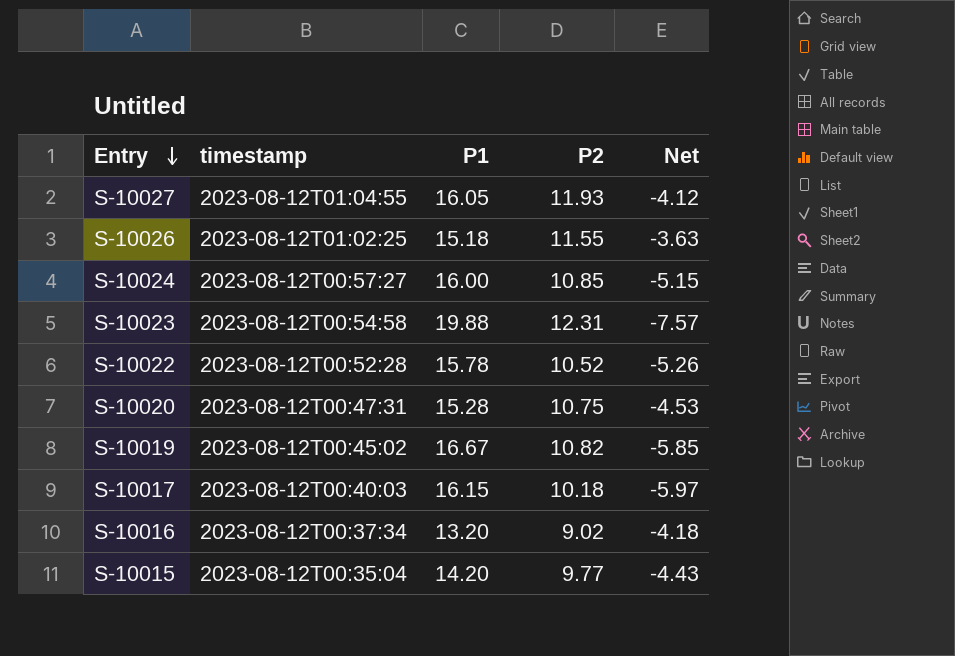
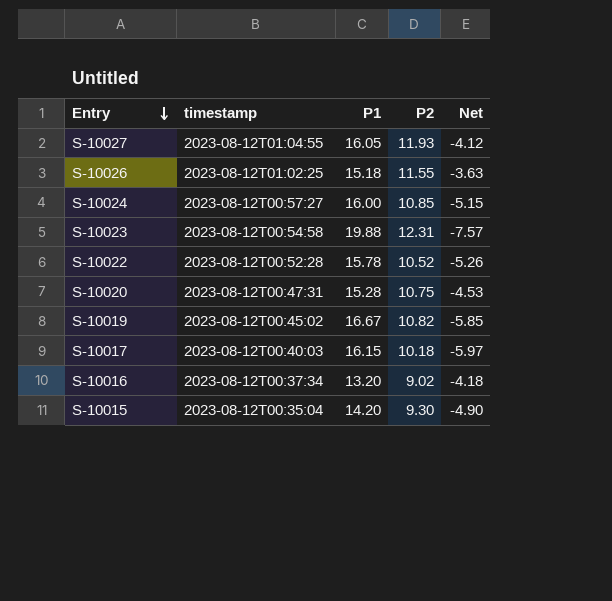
S-10015 | P2: 9.77 -> 9.30
S-10015 | Net: -4.43 -> -4.90

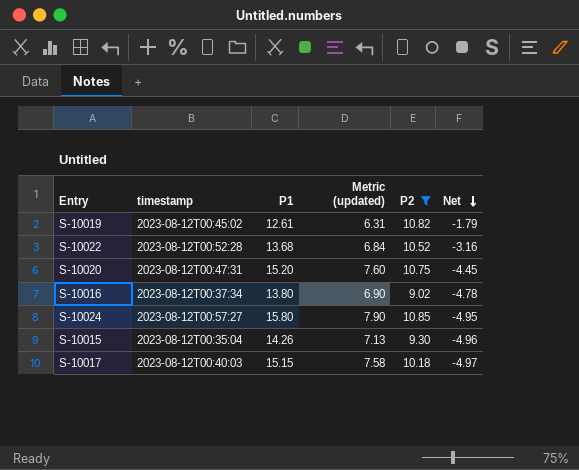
filter: none -> P2 <= 10.85
row order: Entry descending -> Net descending
column Metric (updated) | formula: none -> [P1] * 0.5
S-10019 | P1: 16.67 -> 12.61
S-10019 | Net: -5.85 -> -1.79
S-10022 | P1: 15.78 -> 13.68
S-10022 | Net: -5.26 -> -3.16
S-10020 | P1: 15.28 -> 15.20
S-10020 | Net: -4.53 -> -4.45
S-10016 | P1: 13.20 -> 13.80
S-10016 | Net: -4.18 -> -4.78
S-10024 | P1: 16.00 -> 15.80
S-10024 | Net: -5.15 -> -4.95
S-10015 | P1: 14.20 -> 14.26
S-10015 | Net: -4.90 -> -4.96
S-10017 | P1: 16.15 -> 15.15
S-10017 | Net: -5.97 -> -4.97

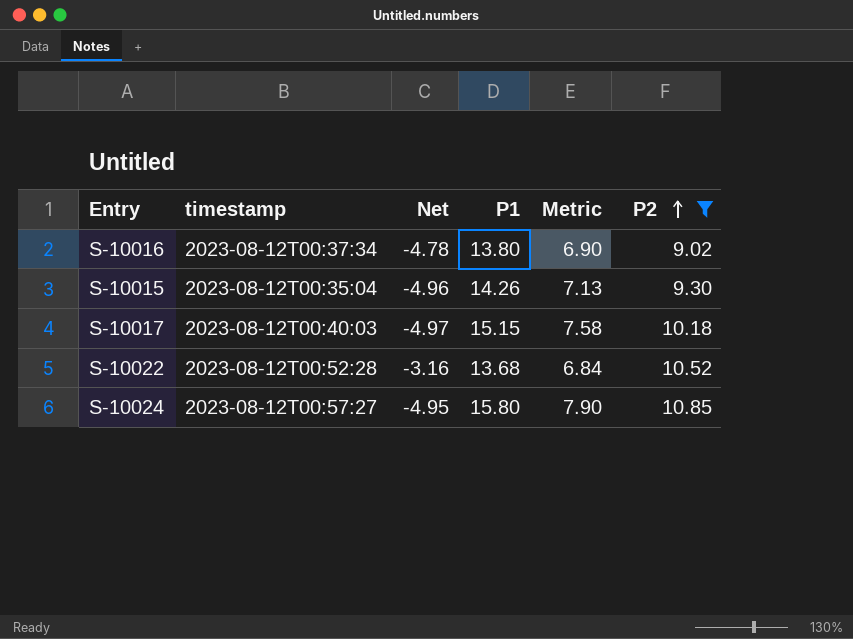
row order: Net descending -> P2 ascending
column Net | position: 6 -> 3
column name: Metric (updated) -> Metric
row S-10019: 2023-08-12T00:45:02 | 12.61 | 6.31 | 10.82 | -1.79 -> none
row S-10020: 2023-08-12T00:47:31 | 15.20 | 7.60 | 10.75 | -4.45 -> none

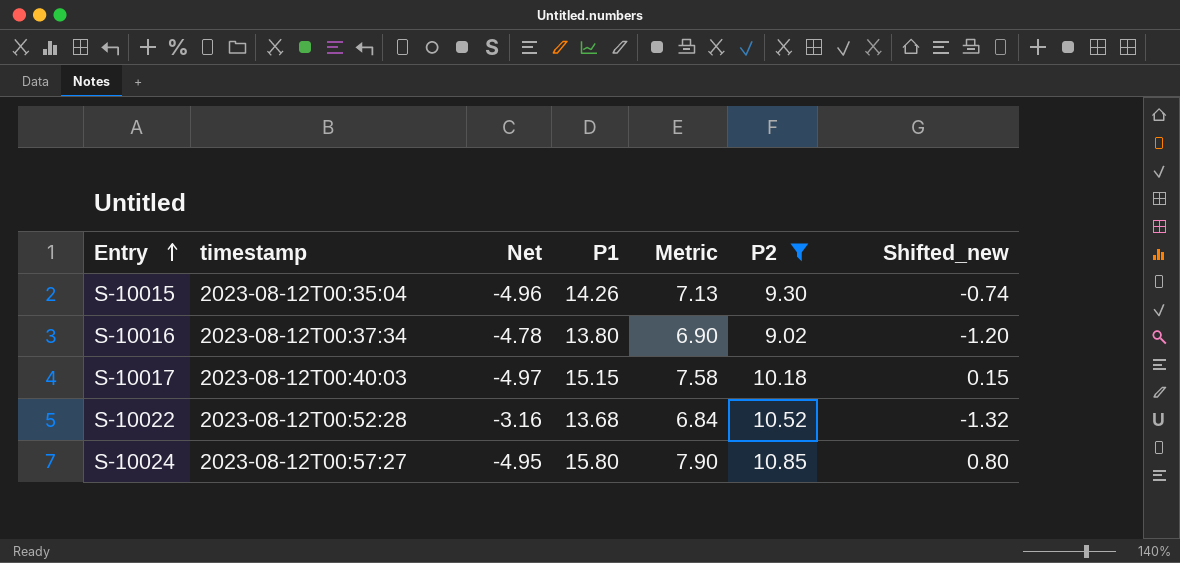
row order: P2 ascending -> Entry ascending
column Shifted_new | formula: none -> [P1] - 15

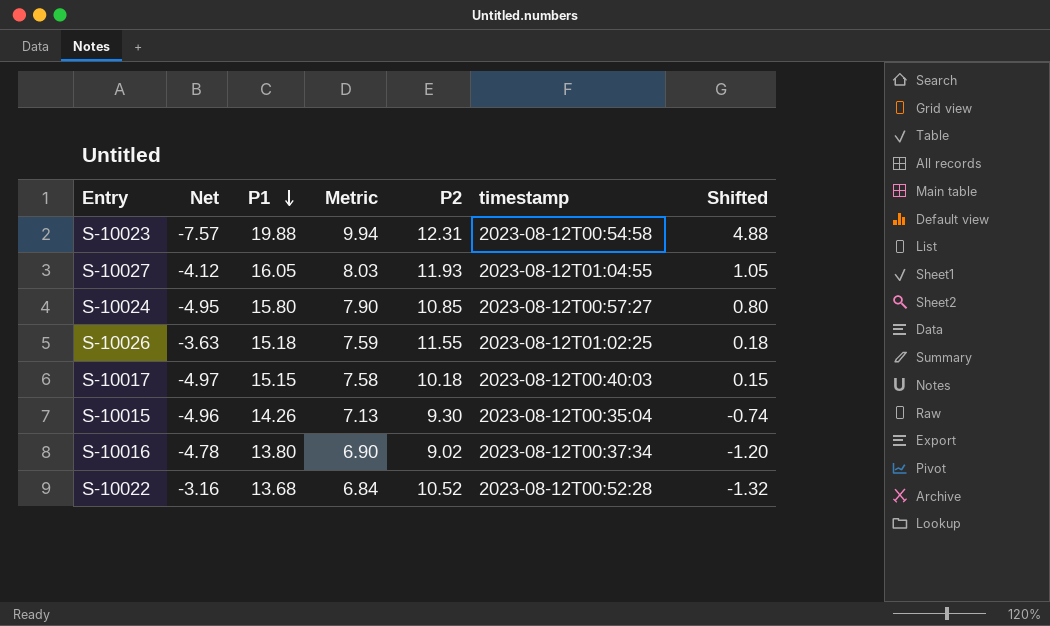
filter: P2 <= 10.85 -> none
row order: Entry ascending -> P1 descending
column timestamp | position: 2 -> 6
column name: Shifted_new -> Shifted

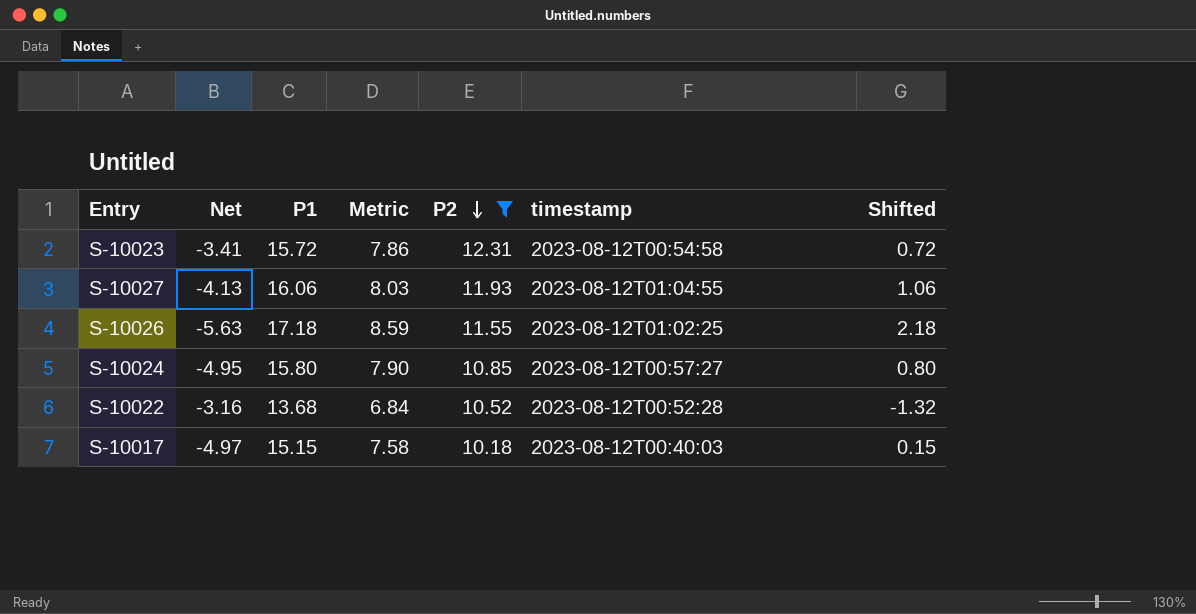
filter: none -> P2 >= 10.18
row order: P1 descending -> P2 descending
S-10023 | Net: -7.57 -> -3.41
S-10023 | P1: 19.88 -> 15.72
S-10023 | Metric: 9.94 -> 7.86
S-10023 | Shifted: 4.88 -> 0.72
S-10027 | Net: -4.12 -> -4.13
S-10027 | P1: 16.05 -> 16.06
S-10027 | Shifted: 1.05 -> 1.06
S-10026 | Net: -3.63 -> -5.63
S-10026 | P1: 15.18 -> 17.18
S-10026 | Metric: 7.59 -> 8.59
S-10026 | Shifted: 0.18 -> 2.18

